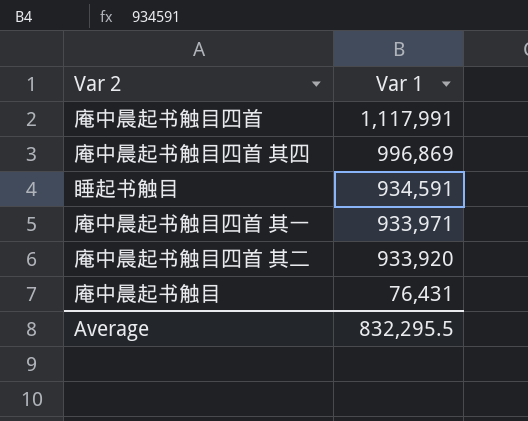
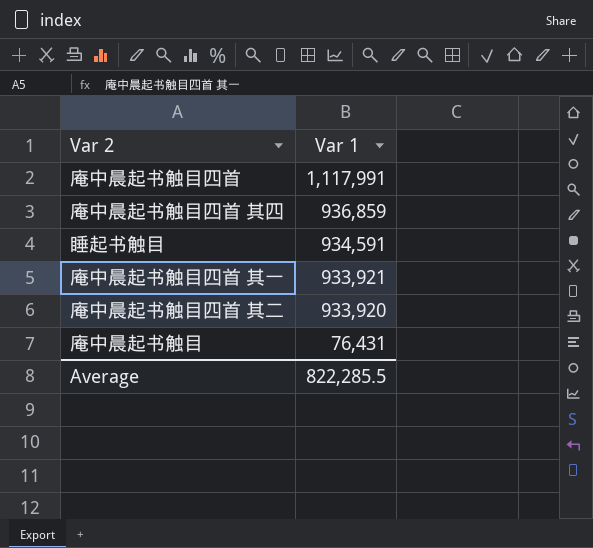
庵中晨起书触目四首 其四 | Var 1: 996,869 -> 936,859
庵中晨起书触目四首 其一 | Var 1: 933,971 -> 933,921
Average | Var 1: 832,295.5 -> 822,285.5

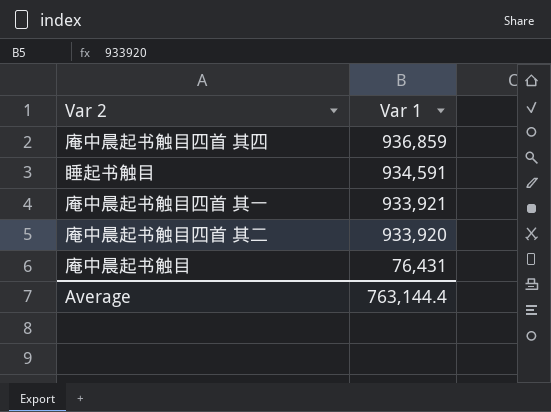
row 庵中晨起书触目四首: 1,117,991 -> none
Average | Var 1: 822,285.5 -> 763,144.4

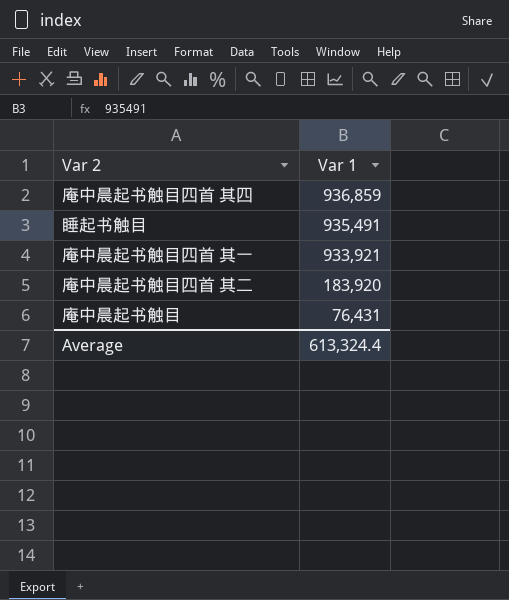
睡起书触目 | Var 1: 934,591 -> 935,491
庵中晨起书触目四首 其二 | Var 1: 933,920 -> 183,920
Average | Var 1: 763,144.4 -> 613,324.4

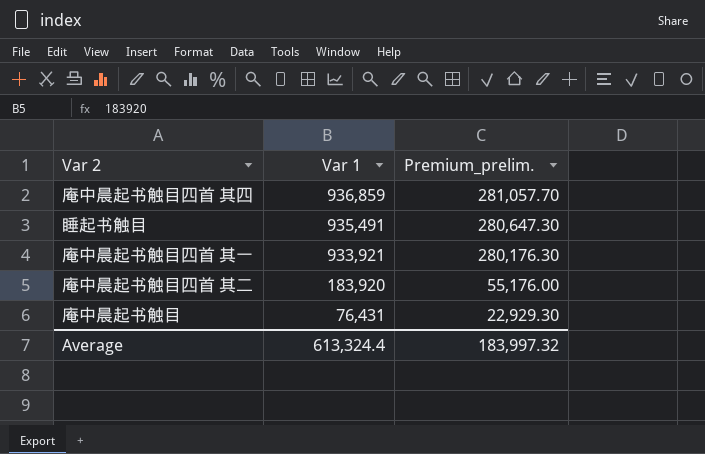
column Premium_prelim. | formula: none -> [Var 1] * 0.3

